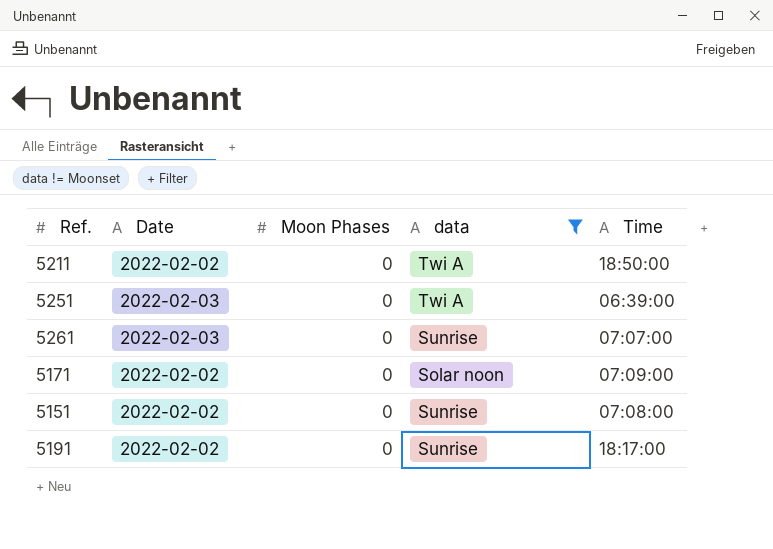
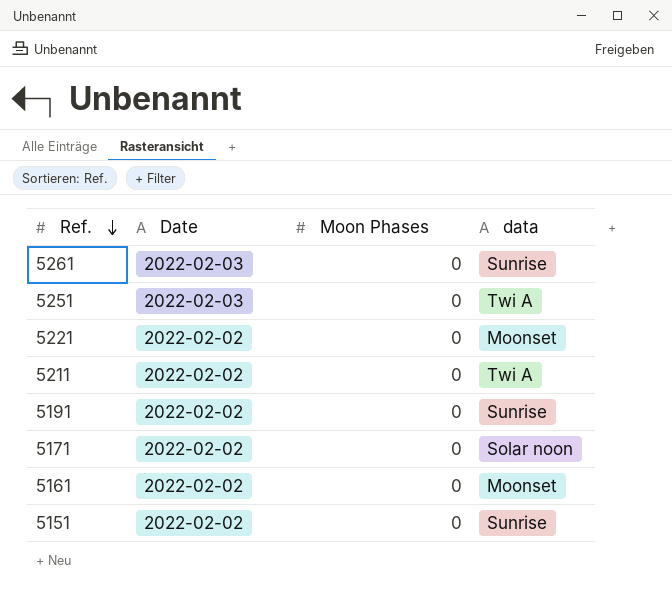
filter: data != Moonset -> none
row order: none -> Ref. descending
column Time | position: 5 -> none

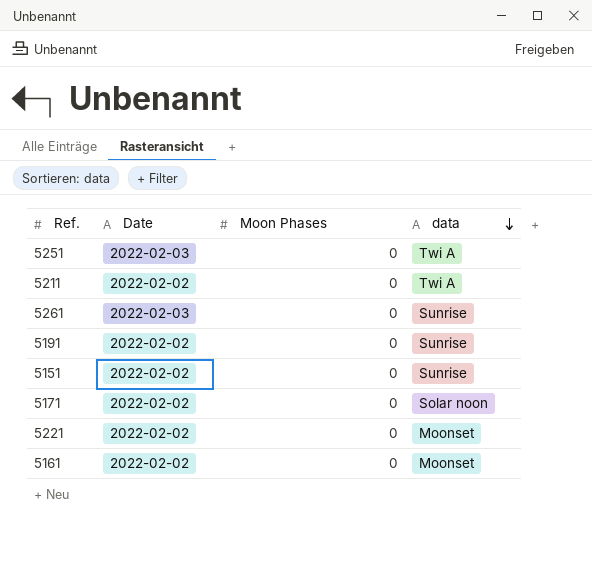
row order: Ref. descending -> data descending

